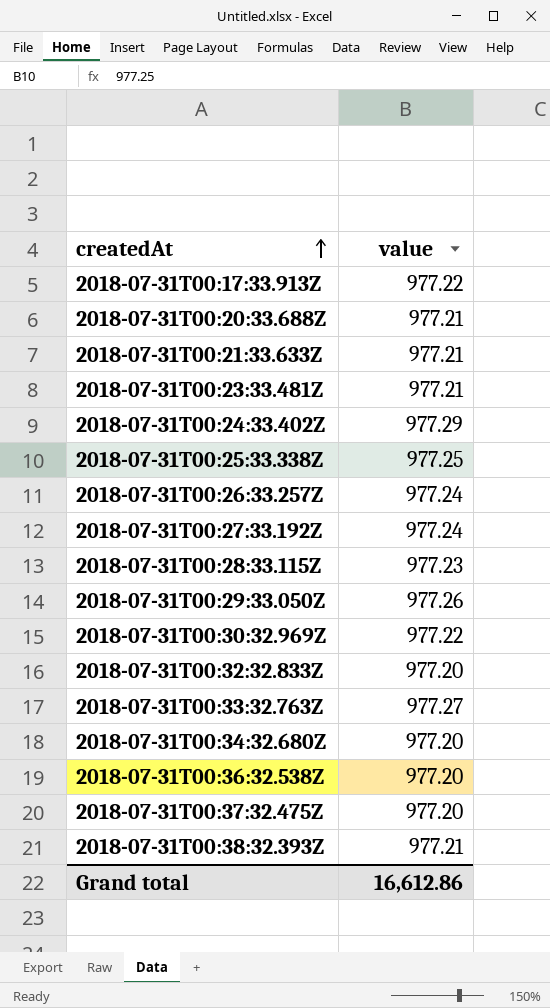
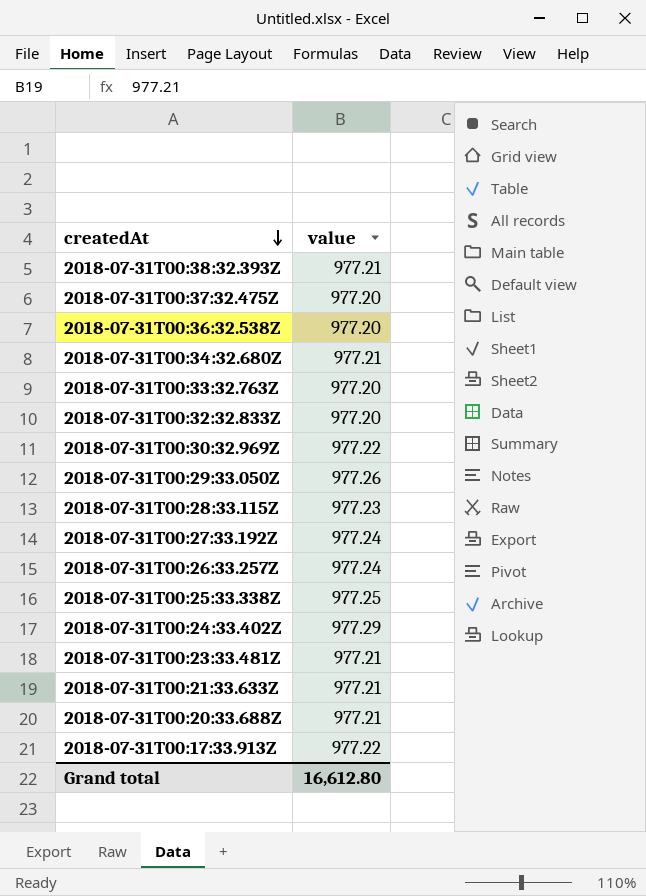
row order: createdAt ascending -> createdAt descending
2018-07-31T00:34:32.680Z | value: 977.20 -> 977.21
2018-07-31T00:33:32.763Z | value: 977.27 -> 977.20
Grand total | value: 16,612.86 -> 16,612.80

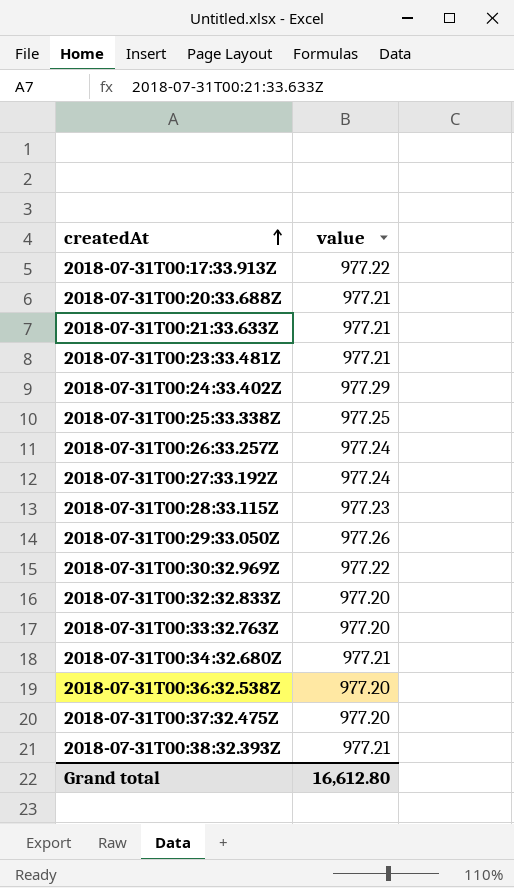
row order: createdAt descending -> createdAt ascending

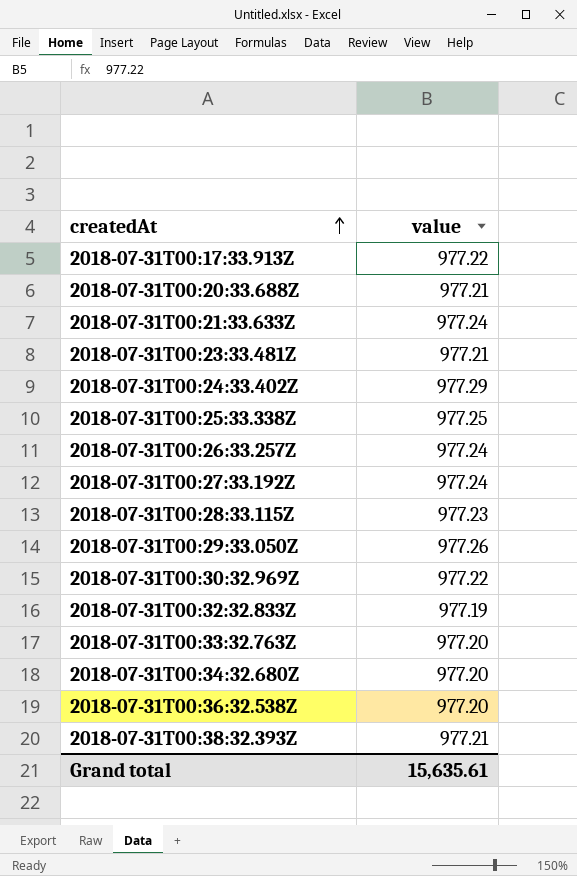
row 2018-07-31T00:37:32.475Z: 977.20 -> none
2018-07-31T00:21:33.633Z | value: 977.21 -> 977.24
2018-07-31T00:32:32.833Z | value: 977.20 -> 977.19
2018-07-31T00:34:32.680Z | value: 977.21 -> 977.20
Grand total | value: 16,612.80 -> 15,635.61

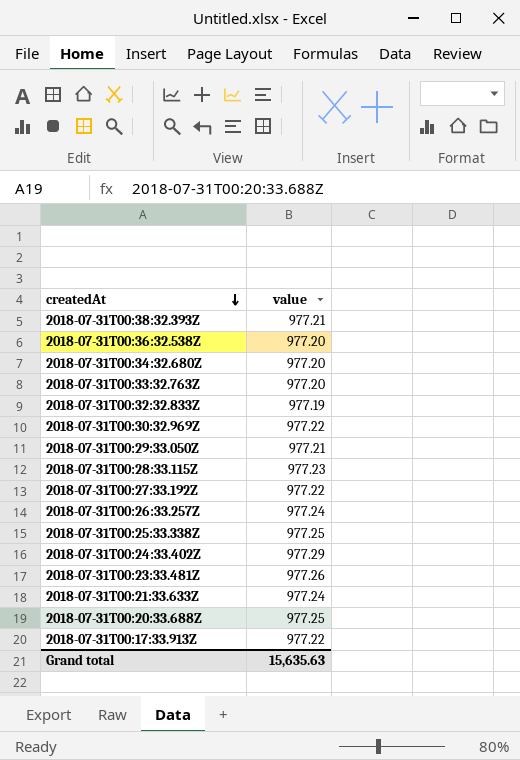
row order: createdAt ascending -> createdAt descending
2018-07-31T00:29:33.050Z | value: 977.26 -> 977.21
2018-07-31T00:27:33.192Z | value: 977.24 -> 977.22
2018-07-31T00:23:33.481Z | value: 977.21 -> 977.26
2018-07-31T00:20:33.688Z | value: 977.21 -> 977.25
Grand total | value: 15,635.61 -> 15,635.63

